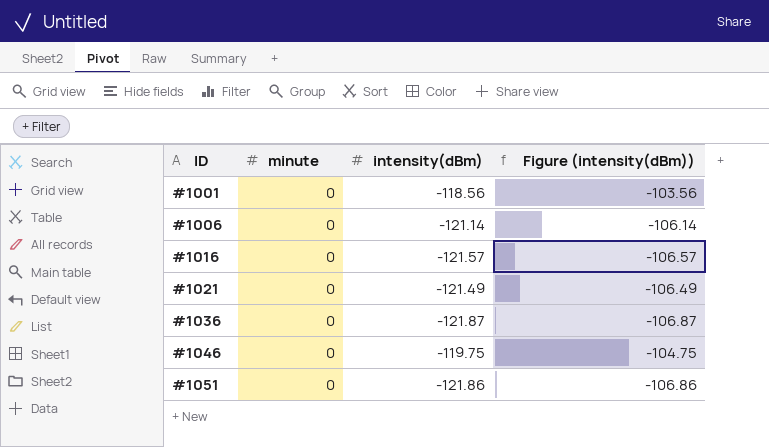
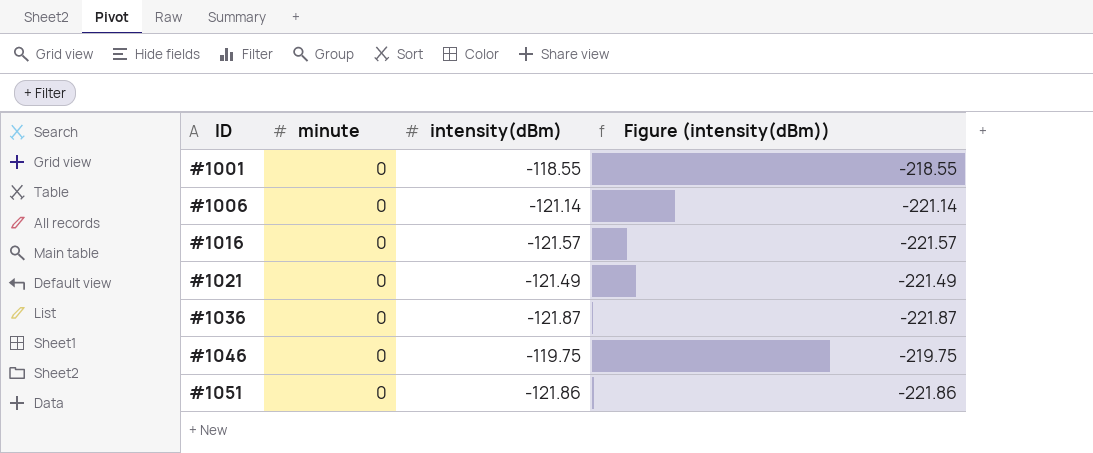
column Figure (intensity(dBm)) | formula: [intensity(dBm)] + 15 -> [intensity(dBm)] - 100
#1001 | intensity(dBm): -118.56 -> -118.55

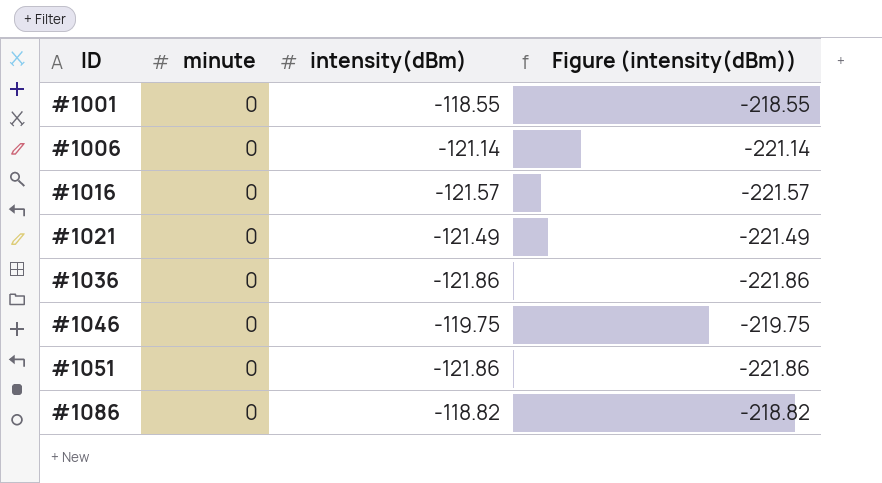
#1036 | intensity(dBm): -121.87 -> -121.86
#1036 | Figure (intensity(dBm)): -221.87 -> -221.86
row #1086: none -> 0 | -118.82 | -218.82

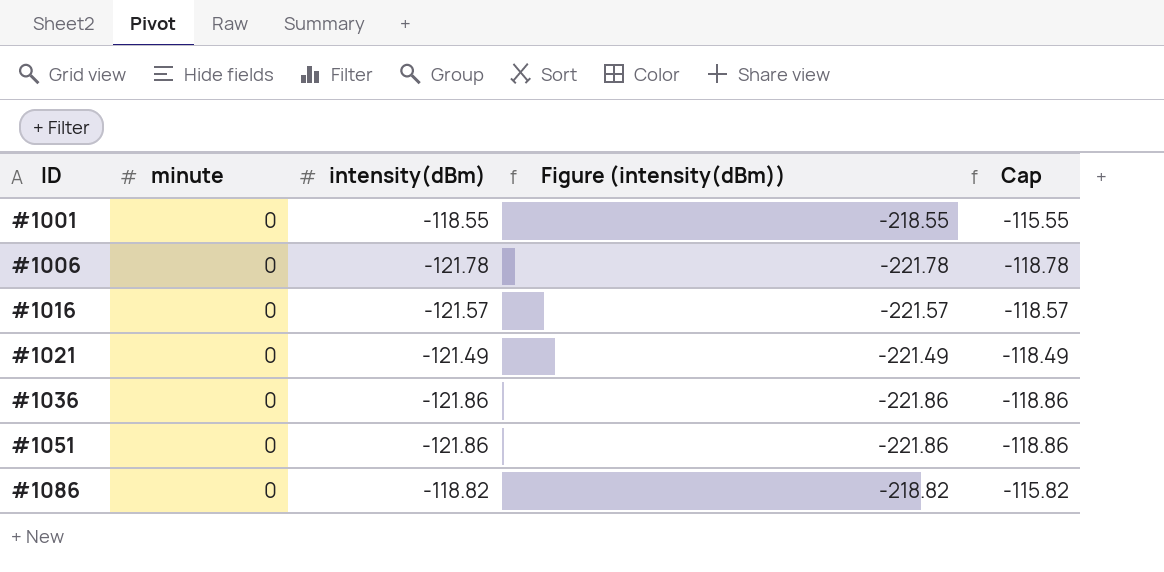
column Cap | formula: none -> [intensity(dBm)] + 3
row #1046: 0 | -119.75 | -219.75 -> none
#1006 | intensity(dBm): -121.14 -> -121.78
#1006 | Figure (intensity(dBm)): -221.14 -> -221.78

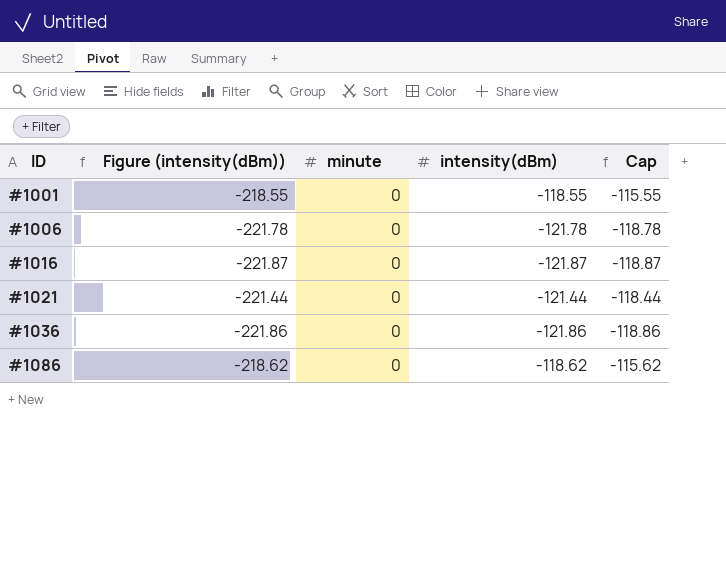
column Figure (intensity(dBm)) | position: 4 -> 2
row #1051: 0 | -121.86 | -221.86 | -118.86 -> none
#1016 | Figure (intensity(dBm)): -221.57 -> -221.87
#1016 | intensity(dBm): -121.57 -> -121.87
#1016 | Cap: -118.57 -> -118.87
#1021 | Figure (intensity(dBm)): -221.49 -> -221.44
#1021 | intensity(dBm): -121.49 -> -121.44
#1021 | Cap: -118.49 -> -118.44
#1086 | Figure (intensity(dBm)): -218.82 -> -218.62
#1086 | intensity(dBm): -118.82 -> -118.62
#1086 | Cap: -115.82 -> -115.62

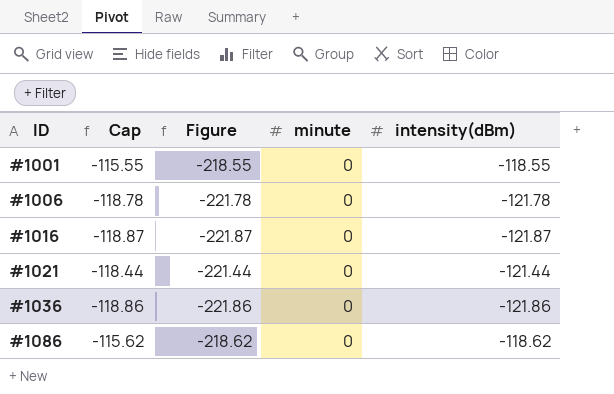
column Cap | position: 5 -> 2
column name: Figure (intensity(dBm)) -> Figure

